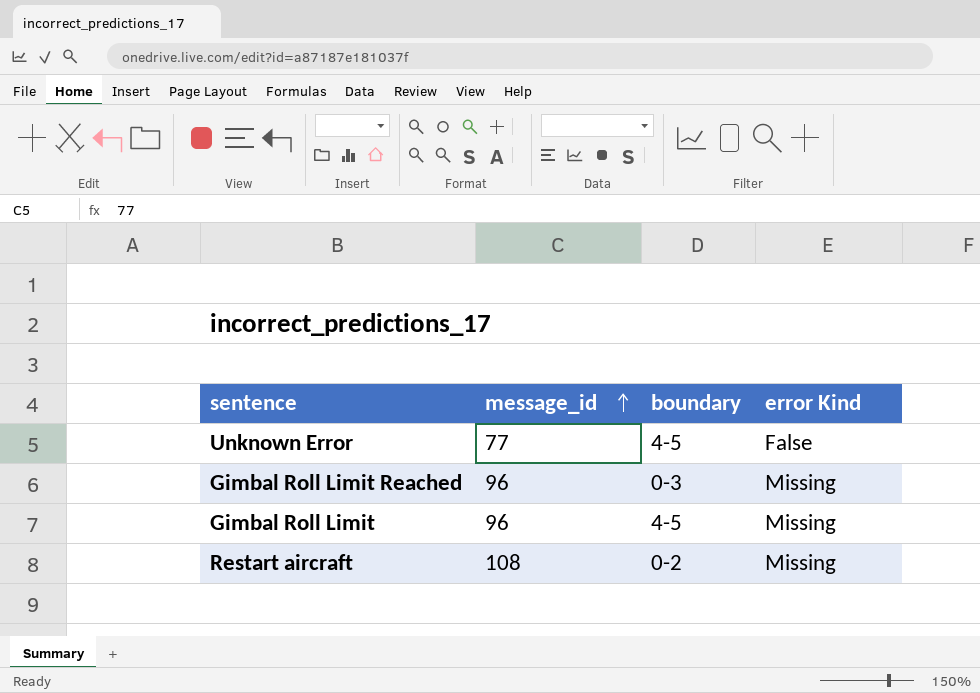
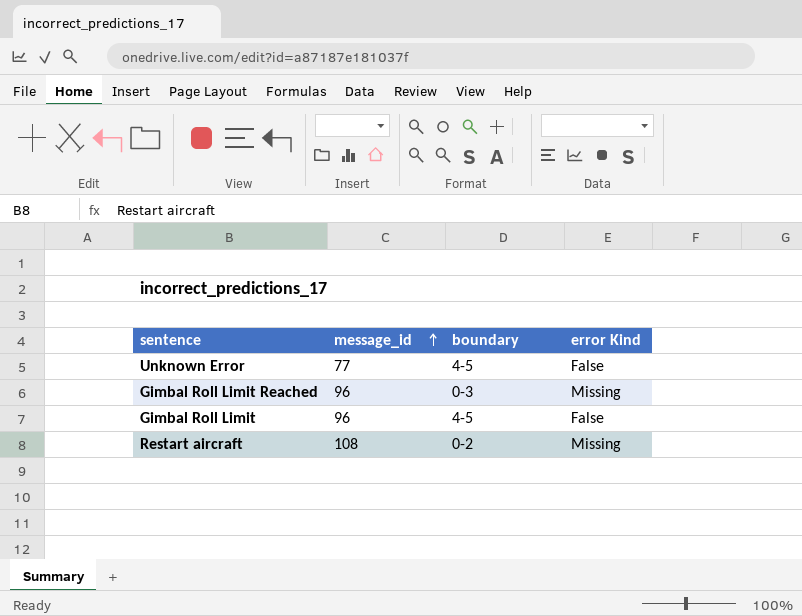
Gimbal Roll Limit | error Kind: Missing -> False

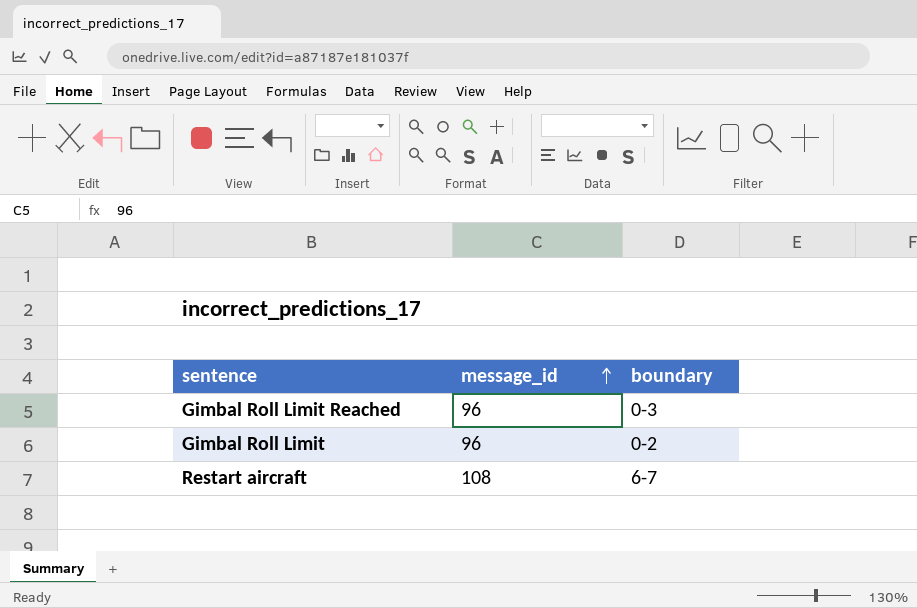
column error Kind | position: 4 -> none
row Unknown Error: 77 | 4-5 | False -> none
Gimbal Roll Limit | boundary: 4-5 -> 0-2
Restart aircraft | boundary: 0-2 -> 6-7

